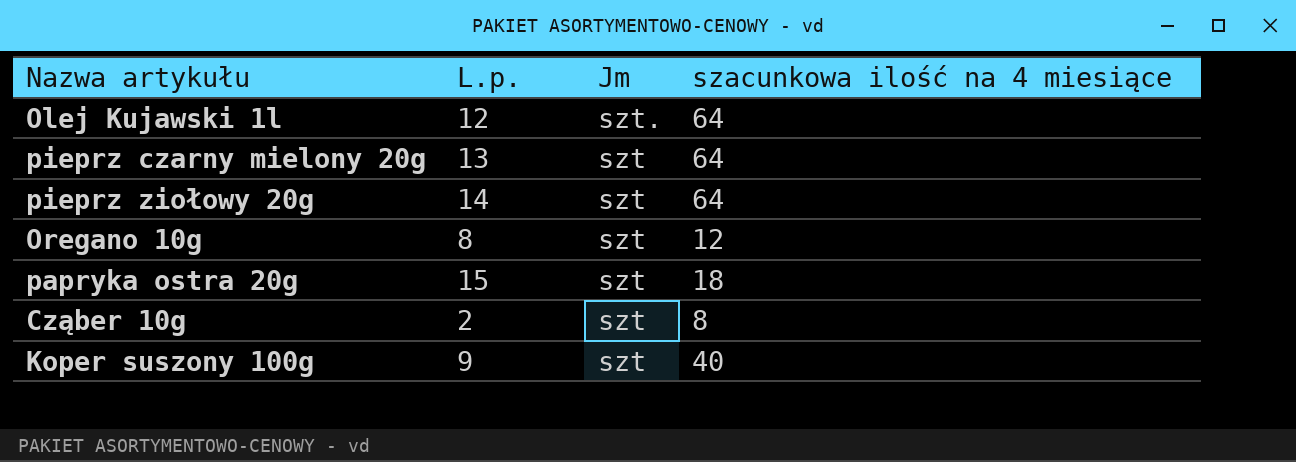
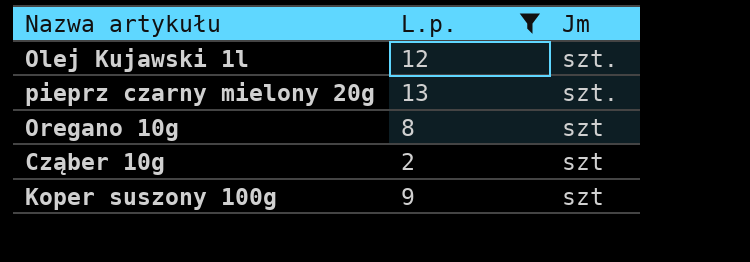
filter: none -> L.p. <= 13
column szacunkowa ilość na 4 miesiące | position: 4 -> none
pieprz czarny mielony 20g | Jm: szt -> szt.

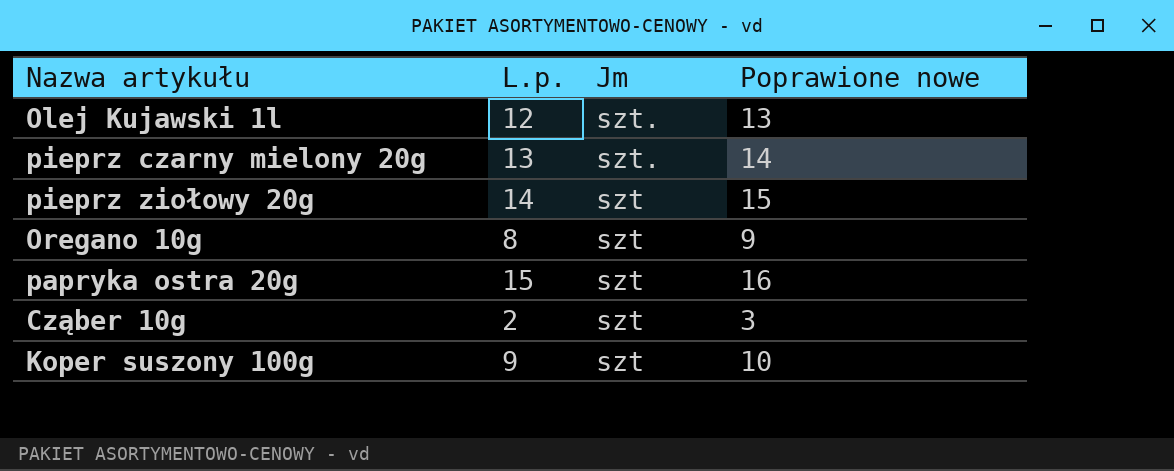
filter: L.p. <= 13 -> none
column Poprawione nowe | formula: none -> [L.p.] + 1

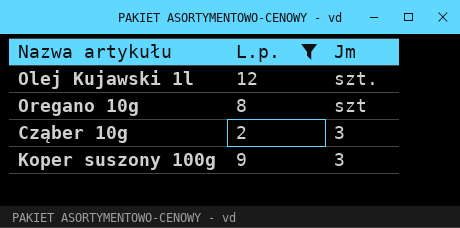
filter: none -> L.p. <= 12
column Poprawione nowe | formula: [L.p.] + 1 -> none
Cząber 10g | Jm: szt -> 3
Koper suszony 100g | Jm: szt -> 3

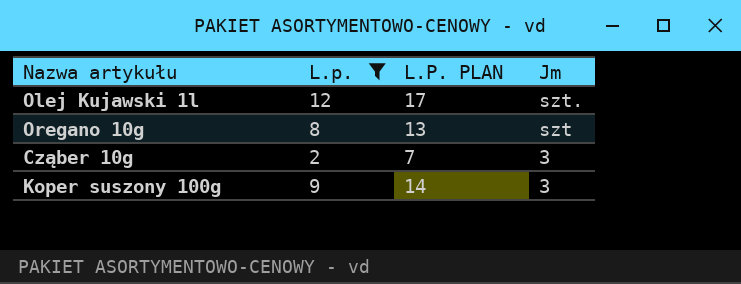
column L.P. PLAN | formula: none -> [L.p.] + 5

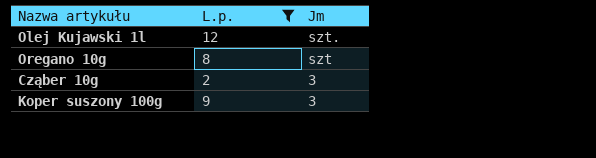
column L.P. PLAN | formula: [L.p.] + 5 -> none

